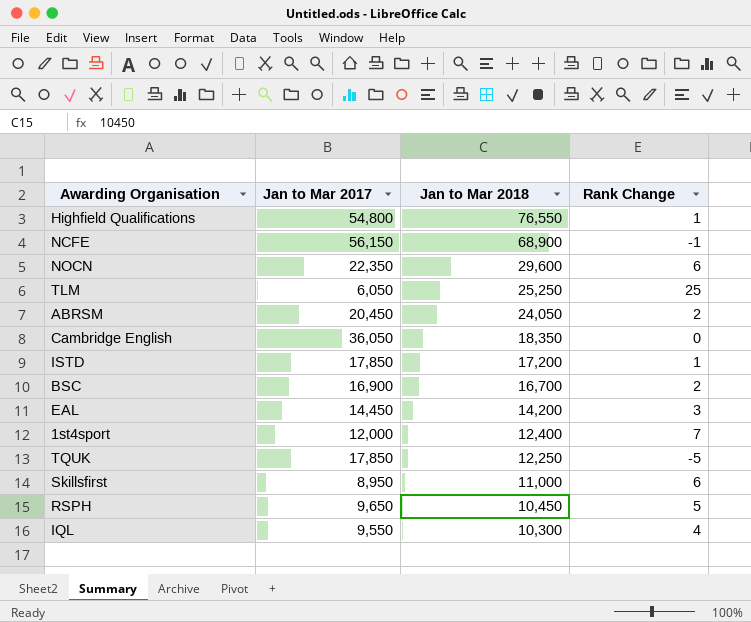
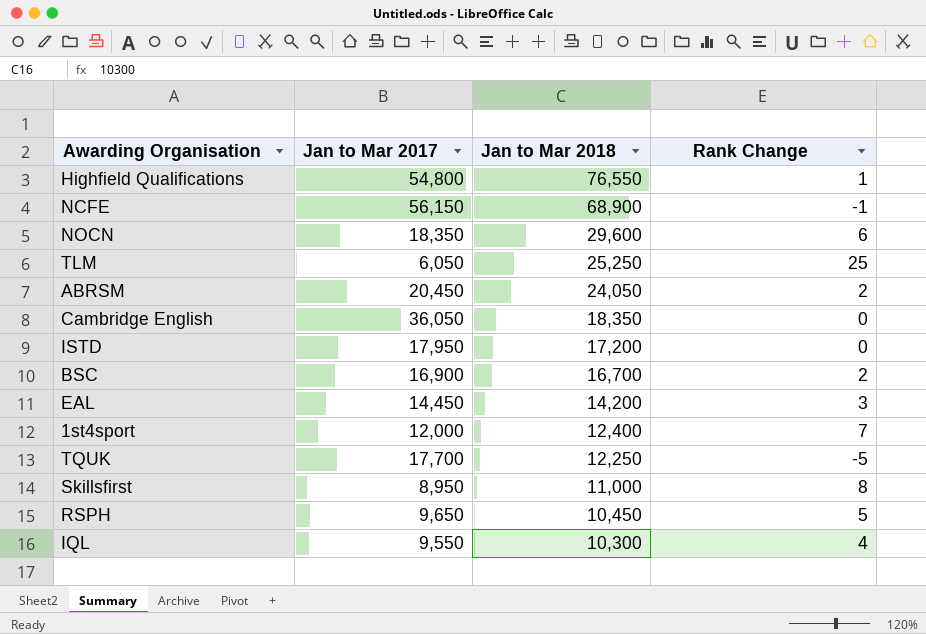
NOCN | Jan to Mar 2017: 22,350 -> 18,350
ISTD | Jan to Mar 2017: 17,850 -> 17,950
ISTD | Rank Change: 1 -> 0
TQUK | Jan to Mar 2017: 17,850 -> 17,700
Skillsfirst | Rank Change: 6 -> 8

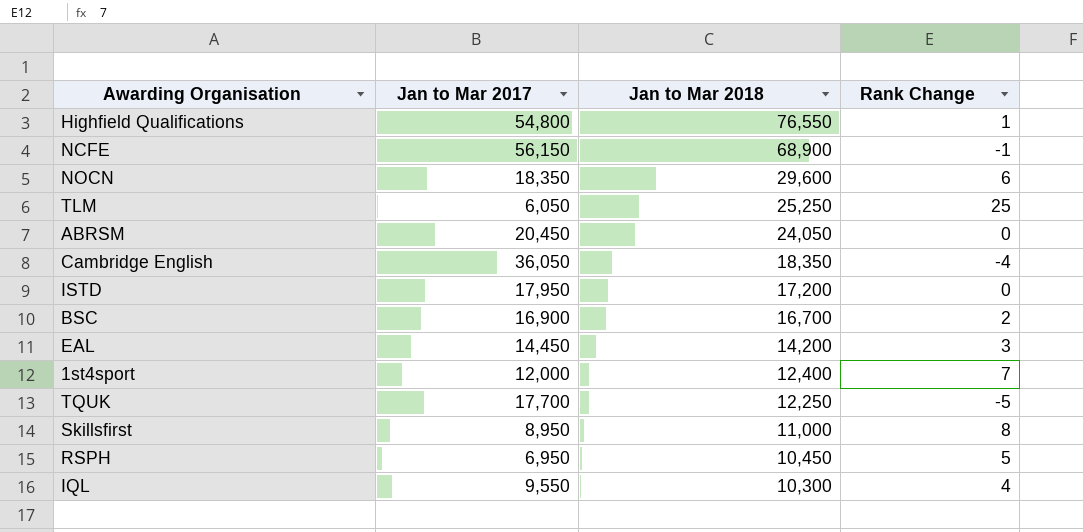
ABRSM | Rank Change: 2 -> 0
Cambridge English | Rank Change: 0 -> -4
RSPH | Jan to Mar 2017: 9,650 -> 6,950

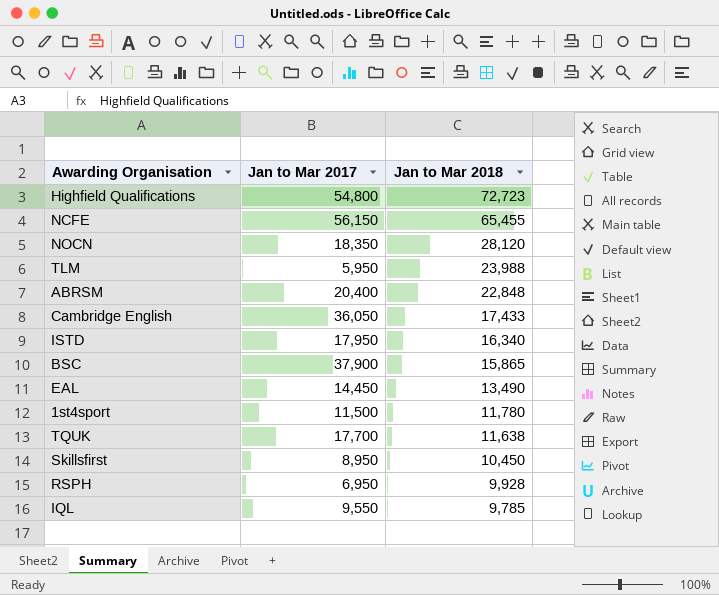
column Rank Change | position: 4 -> none
Highfield Qualifications | Jan to Mar 2018: 76,550 -> 72,723
NCFE | Jan to Mar 2018: 68,900 -> 65,455
NOCN | Jan to Mar 2018: 29,600 -> 28,120
TLM | Jan to Mar 2017: 6,050 -> 5,950
TLM | Jan to Mar 2018: 25,250 -> 23,988
ABRSM | Jan to Mar 2017: 20,450 -> 20,400
ABRSM | Jan to Mar 2018: 24,050 -> 22,848
Cambridge English | Jan to Mar 2018: 18,350 -> 17,433
ISTD | Jan to Mar 2018: 17,200 -> 16,340
BSC | Jan to Mar 2017: 16,900 -> 37,900
BSC | Jan to Mar 2018: 16,700 -> 15,865
EAL | Jan to Mar 2018: 14,200 -> 13,490
1st4sport | Jan to Mar 2017: 12,000 -> 11,500
1st4sport | Jan to Mar 2018: 12,400 -> 11,780
TQUK | Jan to Mar 2018: 12,250 -> 11,638
Skillsfirst | Jan to Mar 2018: 11,000 -> 10,450
RSPH | Jan to Mar 2018: 10,450 -> 9,928
IQL | Jan to Mar 2018: 10,300 -> 9,785

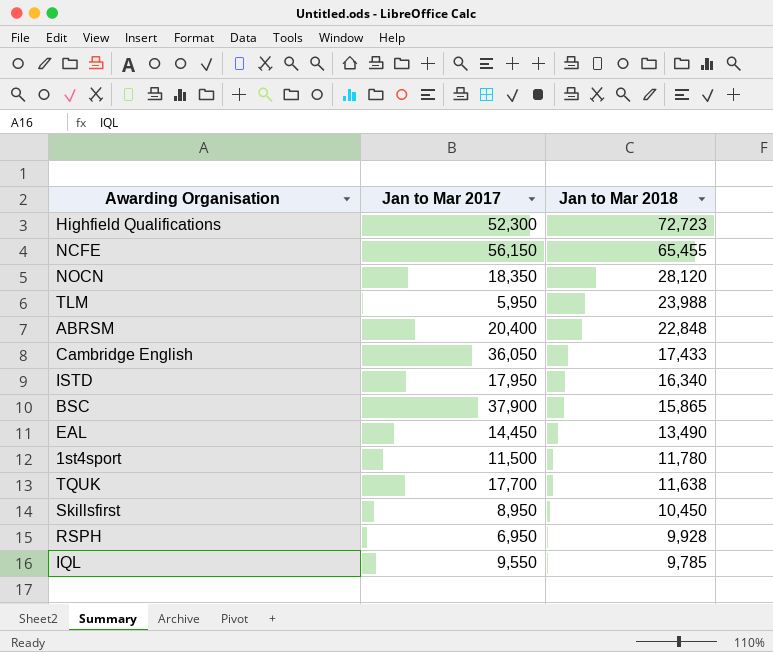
Highfield Qualifications | Jan to Mar 2017: 54,800 -> 52,300

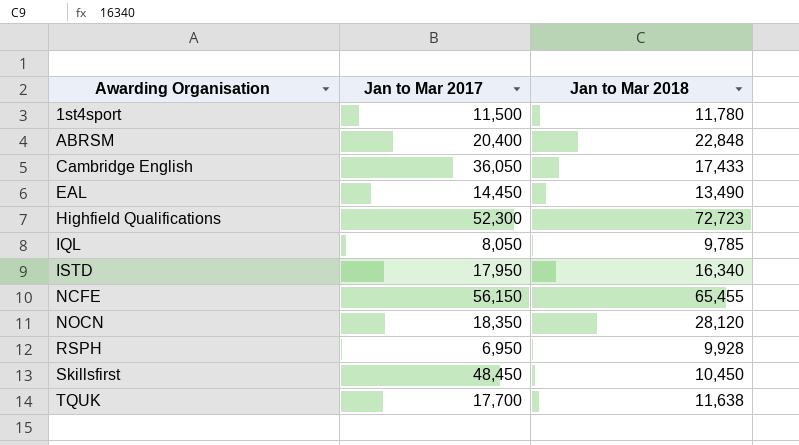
row order: Jan to Mar 2018 descending -> Awarding Organisation ascending
row TLM: 5,950 | 23,988 -> none
row BSC: 37,900 | 15,865 -> none
IQL | Jan to Mar 2017: 9,550 -> 8,050
Skillsfirst | Jan to Mar 2017: 8,950 -> 48,450

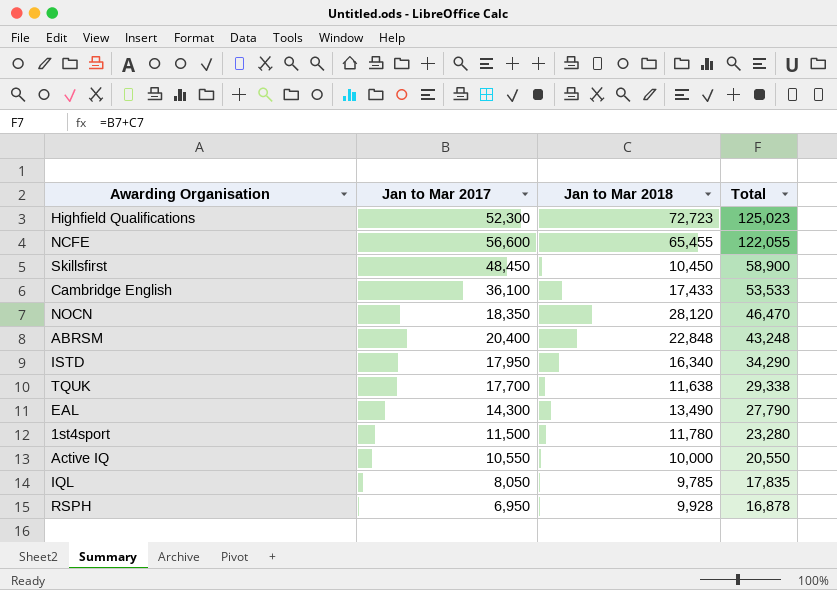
row order: Awarding Organisation ascending -> Total descending
column Total | formula: none -> [Jan to Mar 2017] + [Jan to Mar 2018]
NCFE | Jan to Mar 2017: 56,150 -> 56,600
Cambridge English | Jan to Mar 2017: 36,050 -> 36,100
EAL | Jan to Mar 2017: 14,450 -> 14,300
row Active IQ: none -> 10,550 | 10,000 | 20,550

